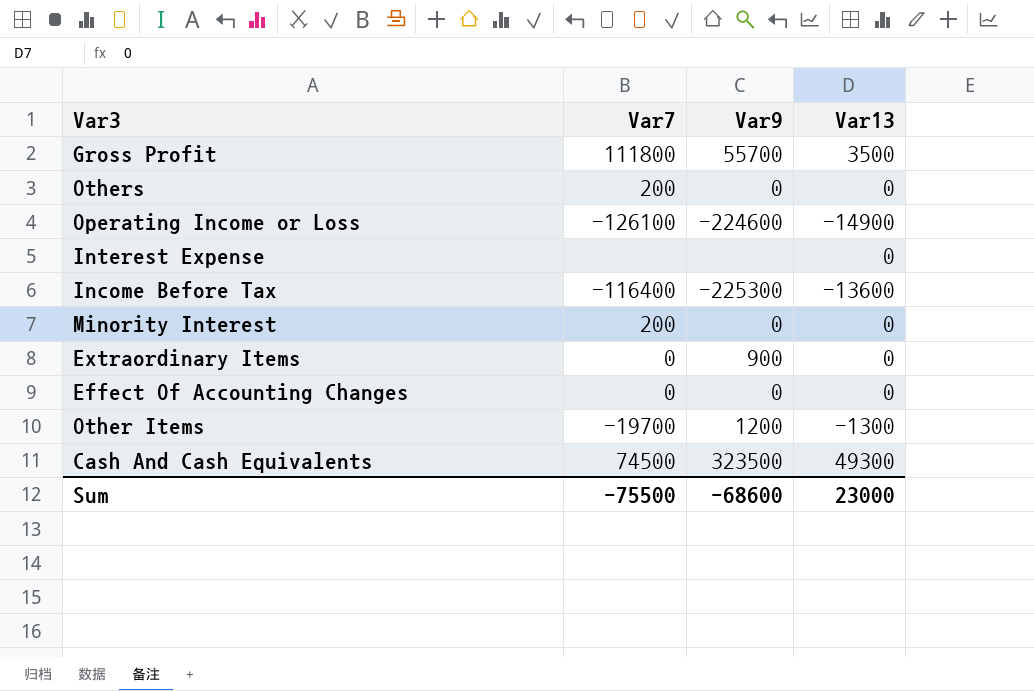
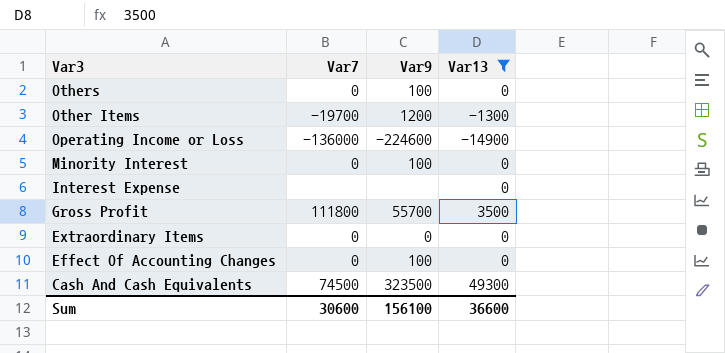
filter: none -> Var13 != -13600
row order: none -> Var3 descending
Others | Var7: 200 -> 0
Others | Var9: 0 -> 100
Operating Income or Loss | Var7: -126100 -> -136000
Minority Interest | Var7: 200 -> 0
Minority Interest | Var9: 0 -> 100
Extraordinary Items | Var9: 900 -> 0
Effect Of Accounting Changes | Var9: 0 -> 100
Sum | Var7: -75500 -> 30600
Sum | Var9: -68600 -> 156100
Sum | Var13: 23000 -> 36600

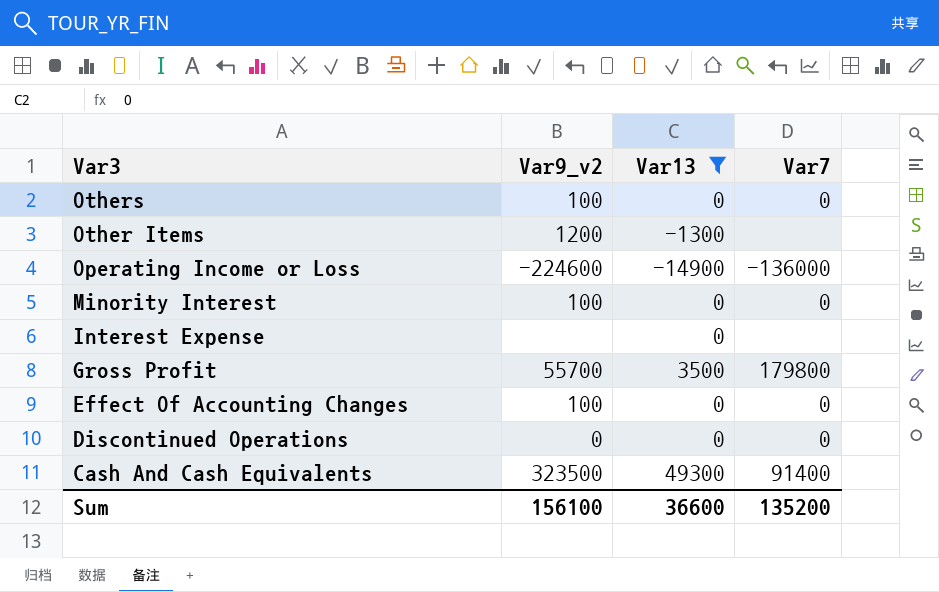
column name: Var9 -> Var9_v2
column Var7 | position: 2 -> 4
row Extraordinary Items: 0 | 0 | 0 -> none
Other Items | Var7: -19700 -> none
Gross Profit | Var7: 111800 -> 179800
row Discontinued Operations: none -> 0 | 0 | 0
Cash And Cash Equivalents | Var7: 74500 -> 91400
Sum | Var7: 30600 -> 135200

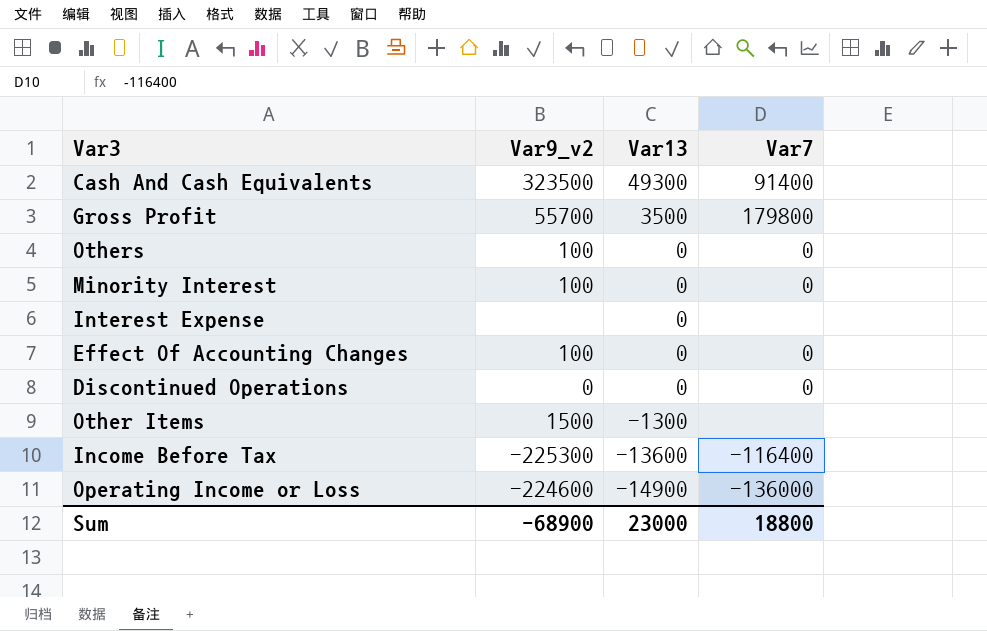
filter: Var13 != -13600 -> none
row order: Var3 descending -> Var13 descending
Other Items | Var9_v2: 1200 -> 1500
Sum | Var9_v2: 156100 -> -68900
Sum | Var13: 36600 -> 23000
Sum | Var7: 135200 -> 18800

